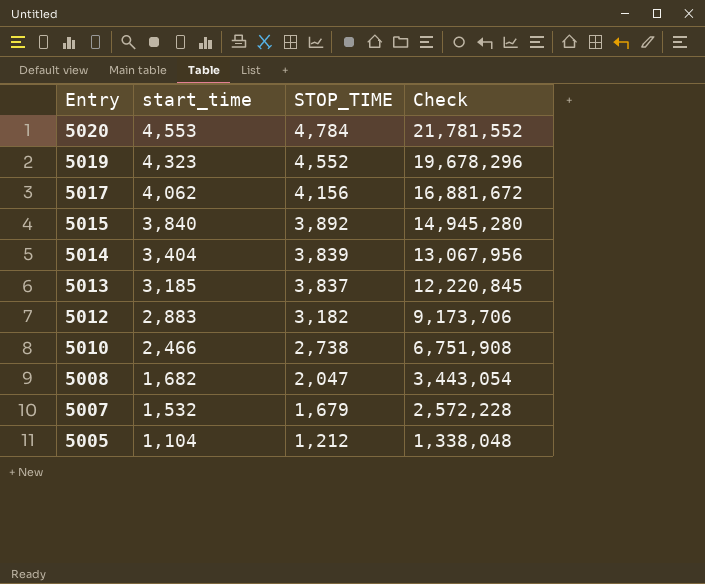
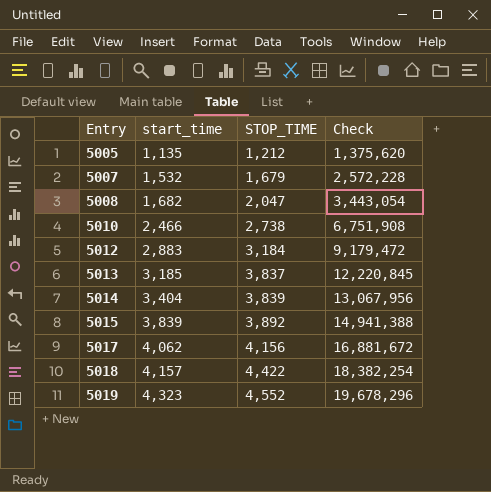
row order: Entry descending -> Entry ascending
row 5020: 4,553 | 4,784 | 21,781,552 -> none
5005 | start_time: 1,104 -> 1,135
5005 | Check: 1,338,048 -> 1,375,620
5012 | STOP_TIME: 3,182 -> 3,184
5012 | Check: 9,173,706 -> 9,179,472
5015 | start_time: 3,840 -> 3,839
5015 | Check: 14,945,280 -> 14,941,388
row 5018: none -> 4,157 | 4,422 | 18,382,254

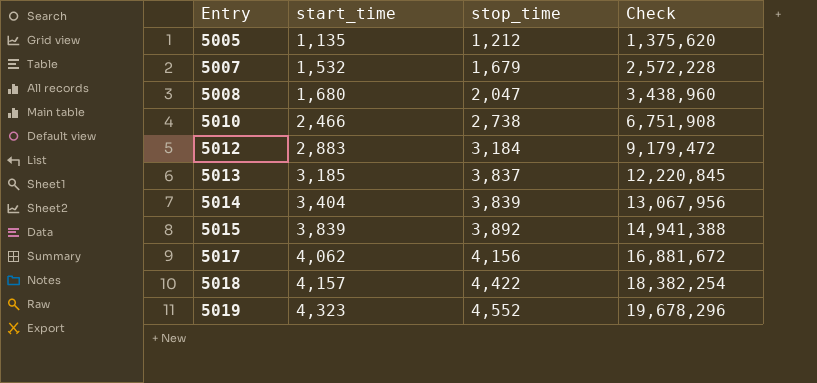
column name: STOP_TIME -> stop_time
5008 | start_time: 1,682 -> 1,680
5008 | Check: 3,443,054 -> 3,438,960

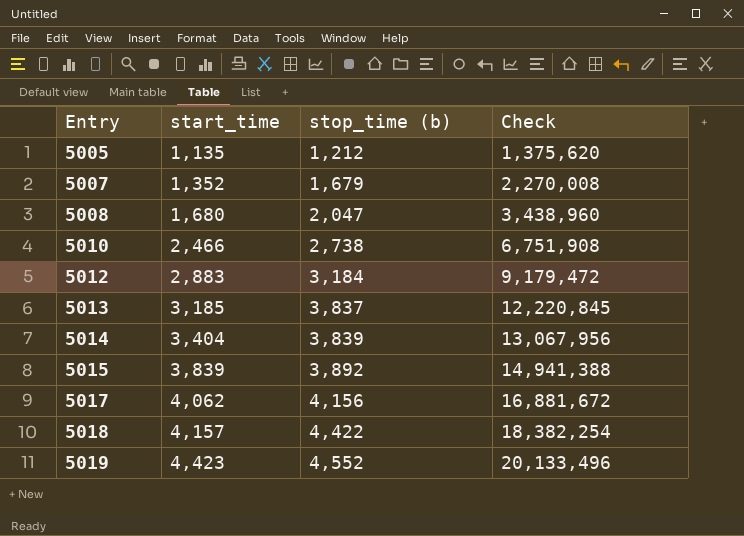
column name: stop_time -> stop_time (b)
5007 | start_time: 1,532 -> 1,352
5007 | Check: 2,572,228 -> 2,270,008
5019 | start_time: 4,323 -> 4,423
5019 | Check: 19,678,296 -> 20,133,496

